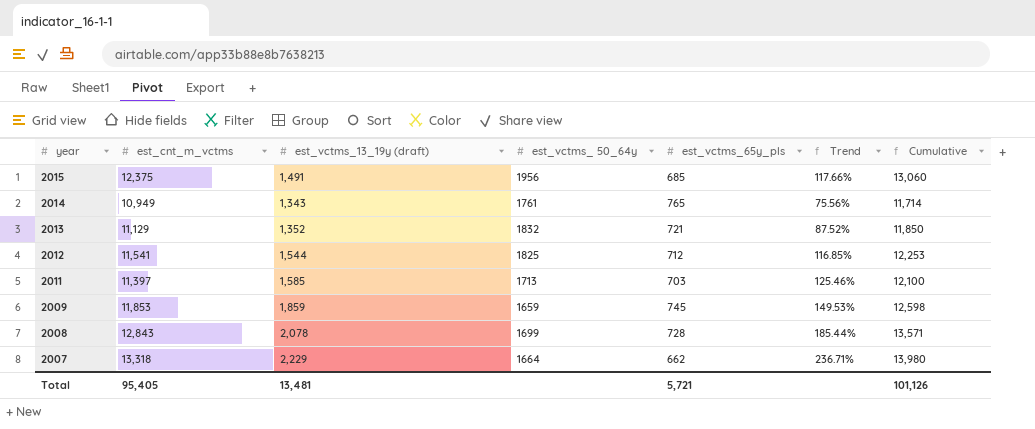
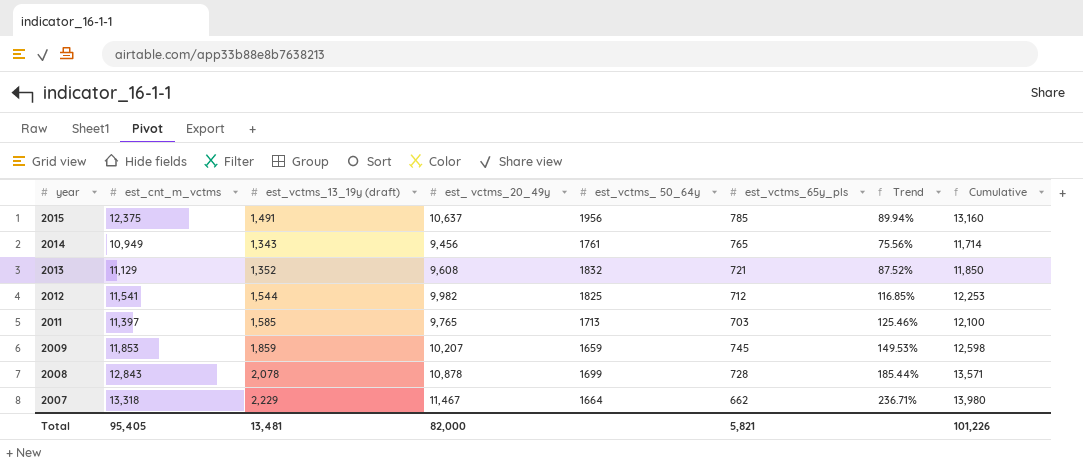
column est_ vctms_20_49y | position: none -> 4
2015 | est_vctms_65y_pls: 685 -> 785
2015 | Trend: 117.66% -> 89.94%
2015 | Cumulative: 13,060 -> 13,160
Total | est_vctms_65y_pls: 5,721 -> 5,821
Total | Cumulative: 101,126 -> 101,226

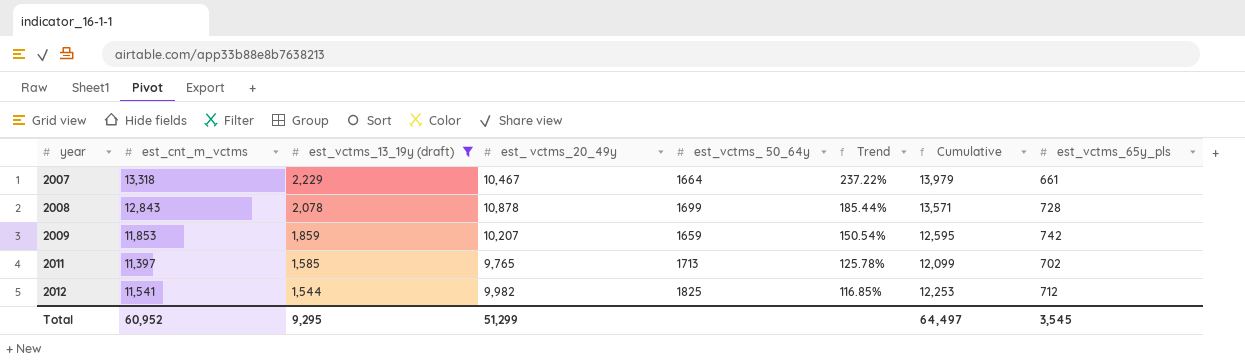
filter: none -> est_vctms_13_19y (draft) >= 1,544
row order: year descending -> year ascending
column est_vctms_65y_pls | position: 6 -> 8
2007 | est_ vctms_20_49y: 11,467 -> 10,467
2007 | Trend: 236.71% -> 237.22%
2007 | Cumulative: 13,980 -> 13,979
2007 | est_vctms_65y_pls: 662 -> 661
2009 | Trend: 149.53% -> 150.54%
2009 | Cumulative: 12,598 -> 12,595
2009 | est_vctms_65y_pls: 745 -> 742
2011 | Trend: 125.46% -> 125.78%
2011 | Cumulative: 12,100 -> 12,099
2011 | est_vctms_65y_pls: 703 -> 702
Total | est_cnt_m_vctms: 95,405 -> 60,952
Total | est_vctms_13_19y (draft): 13,481 -> 9,295
Total | est_ vctms_20_49y: 82,000 -> 51,299
Total | Cumulative: 101,226 -> 64,497
Total | est_vctms_65y_pls: 5,821 -> 3,545

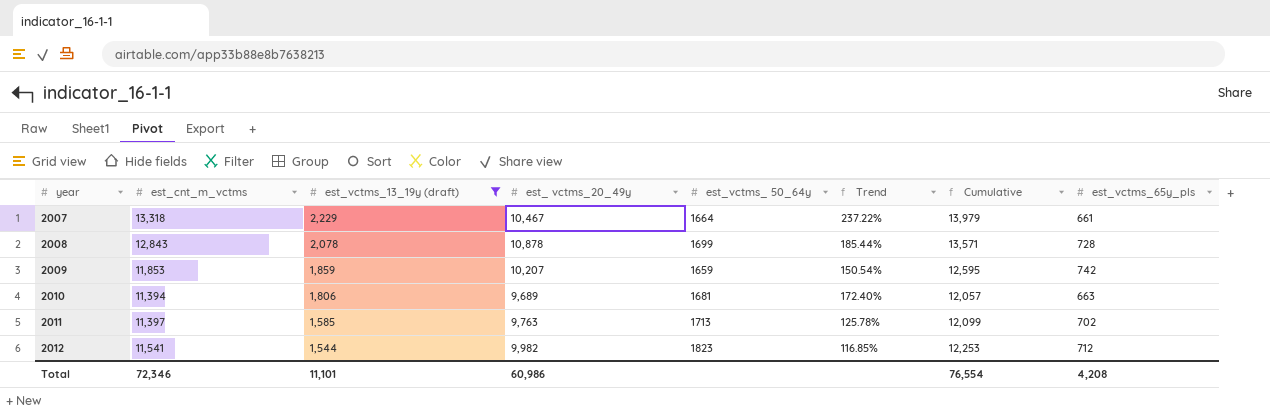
row 2010: none -> 11,394 | 1,806 | 9,689 | 1681 | 172.40% | 12,057 | 663
2011 | est_ vctms_20_49y: 9,765 -> 9,763
2012 | est_vctms_ 50_64y: 1825 -> 1823
Total | est_cnt_m_vctms: 60,952 -> 72,346
Total | est_vctms_13_19y (draft): 9,295 -> 11,101
Total | est_ vctms_20_49y: 51,299 -> 60,986
Total | Cumulative: 64,497 -> 76,554
Total | est_vctms_65y_pls: 3,545 -> 4,208

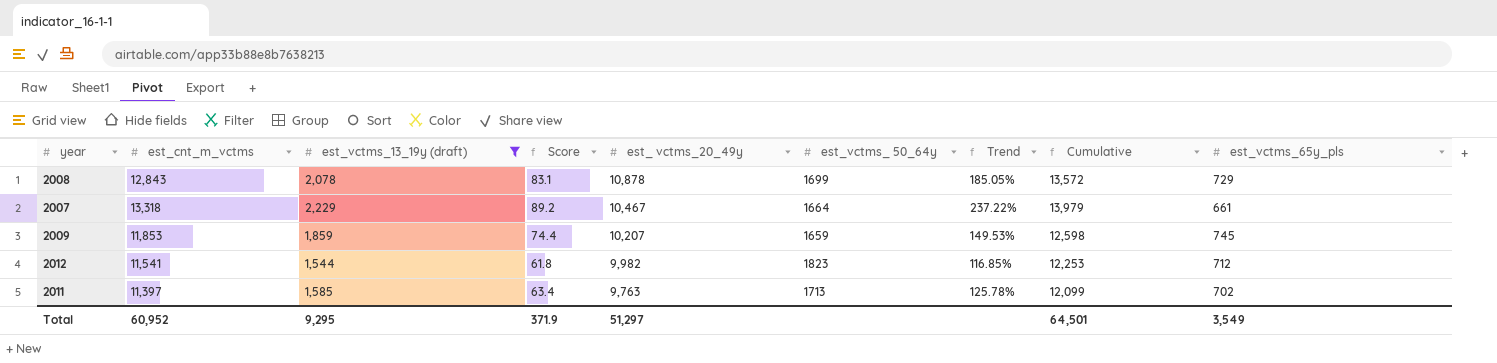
row order: year ascending -> est_ vctms_20_49y descending
column Score | formula: none -> [est_vctms_13_19y (draft)] * 0.04
row 2010: 11,394 | 1,806 | 9,689 | 1681 | 172.40% | 12,057 | 663 -> none
2008 | Trend: 185.44% -> 185.05%
2008 | Cumulative: 13,571 -> 13,572
2008 | est_vctms_65y_pls: 728 -> 729
2009 | Trend: 150.54% -> 149.53%
2009 | Cumulative: 12,595 -> 12,598
2009 | est_vctms_65y_pls: 742 -> 745
Total | est_cnt_m_vctms: 72,346 -> 60,952
Total | est_vctms_13_19y (draft): 11,101 -> 9,295
Total | est_ vctms_20_49y: 60,986 -> 51,297
Total | Cumulative: 76,554 -> 64,501
Total | est_vctms_65y_pls: 4,208 -> 3,549

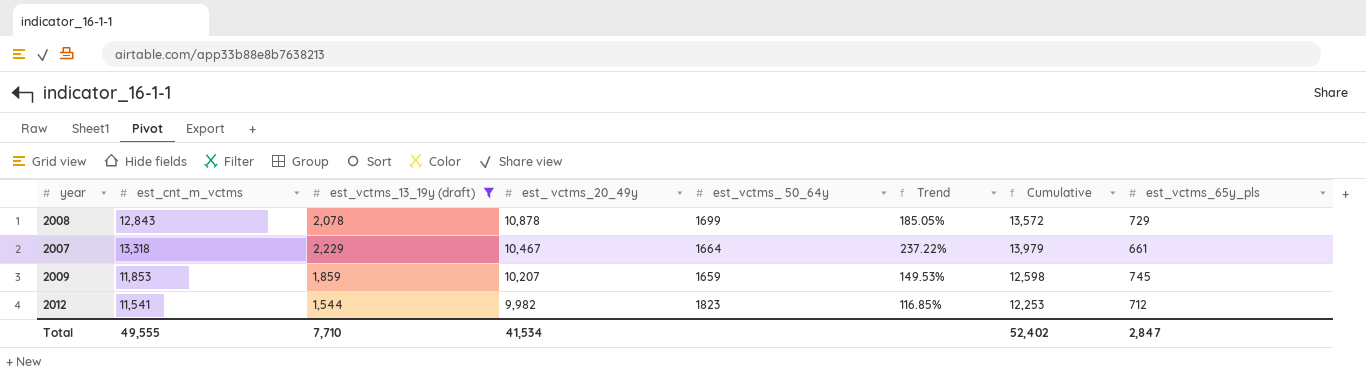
column Score | formula: [est_vctms_13_19y (draft)] * 0.04 -> none
row 2011: 11,397 | 1,585 | 63.4 | 9,763 | 1713 | 125.78% | 12,099 | 702 -> none
Total | est_cnt_m_vctms: 60,952 -> 49,555
Total | est_vctms_13_19y (draft): 9,295 -> 7,710
Total | est_ vctms_20_49y: 51,297 -> 41,534
Total | Cumulative: 64,501 -> 52,402
Total | est_vctms_65y_pls: 3,549 -> 2,847

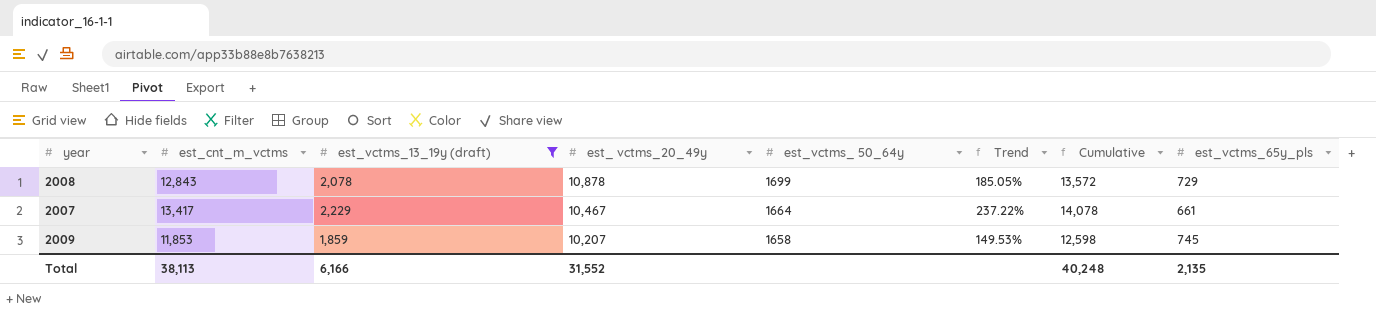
row 2012: 11,541 | 1,544 | 9,982 | 1823 | 116.85% | 12,253 | 712 -> none
2007 | est_cnt_m_vctms: 13,318 -> 13,417
2007 | Cumulative: 13,979 -> 14,078
2009 | est_vctms_ 50_64y: 1659 -> 1658
Total | est_cnt_m_vctms: 49,555 -> 38,113
Total | est_vctms_13_19y (draft): 7,710 -> 6,166
Total | est_ vctms_20_49y: 41,534 -> 31,552
Total | Cumulative: 52,402 -> 40,248
Total | est_vctms_65y_pls: 2,847 -> 2,135

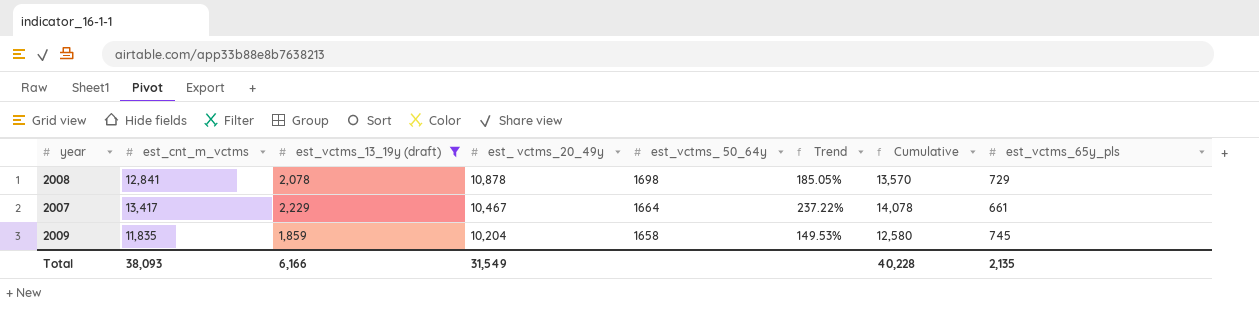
2008 | est_cnt_m_vctms: 12,843 -> 12,841
2008 | est_vctms_ 50_64y: 1699 -> 1698
2008 | Cumulative: 13,572 -> 13,570
2009 | est_cnt_m_vctms: 11,853 -> 11,835
2009 | est_ vctms_20_49y: 10,207 -> 10,204
2009 | Cumulative: 12,598 -> 12,580
Total | est_cnt_m_vctms: 38,113 -> 38,093
Total | est_ vctms_20_49y: 31,552 -> 31,549
Total | Cumulative: 40,248 -> 40,228

